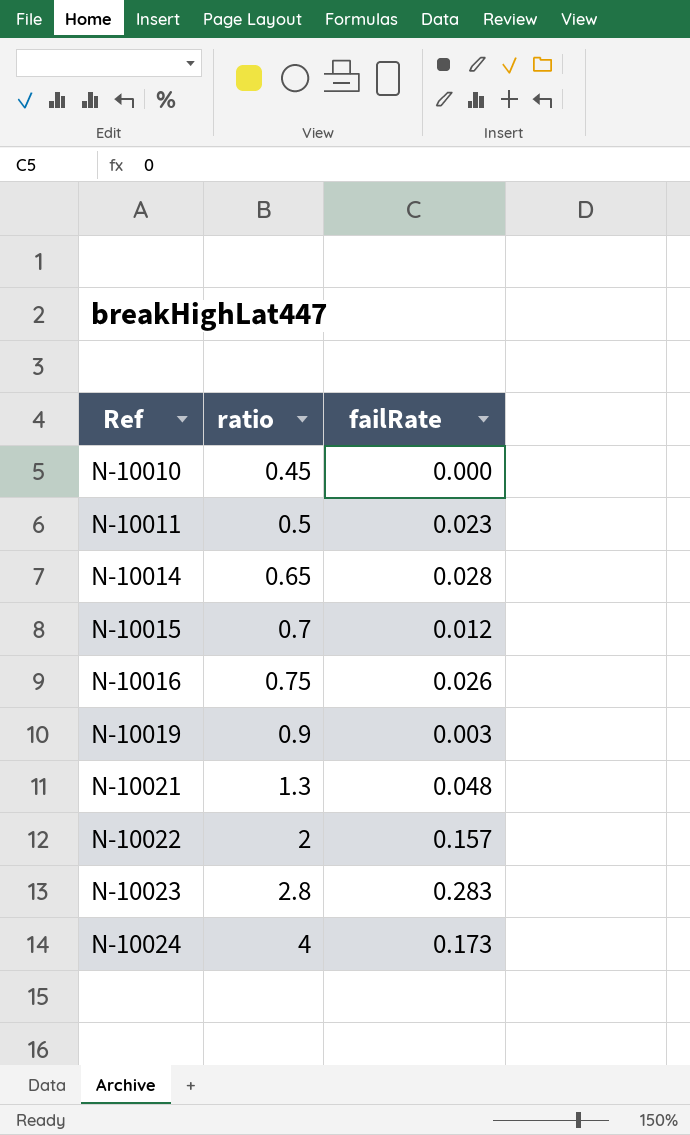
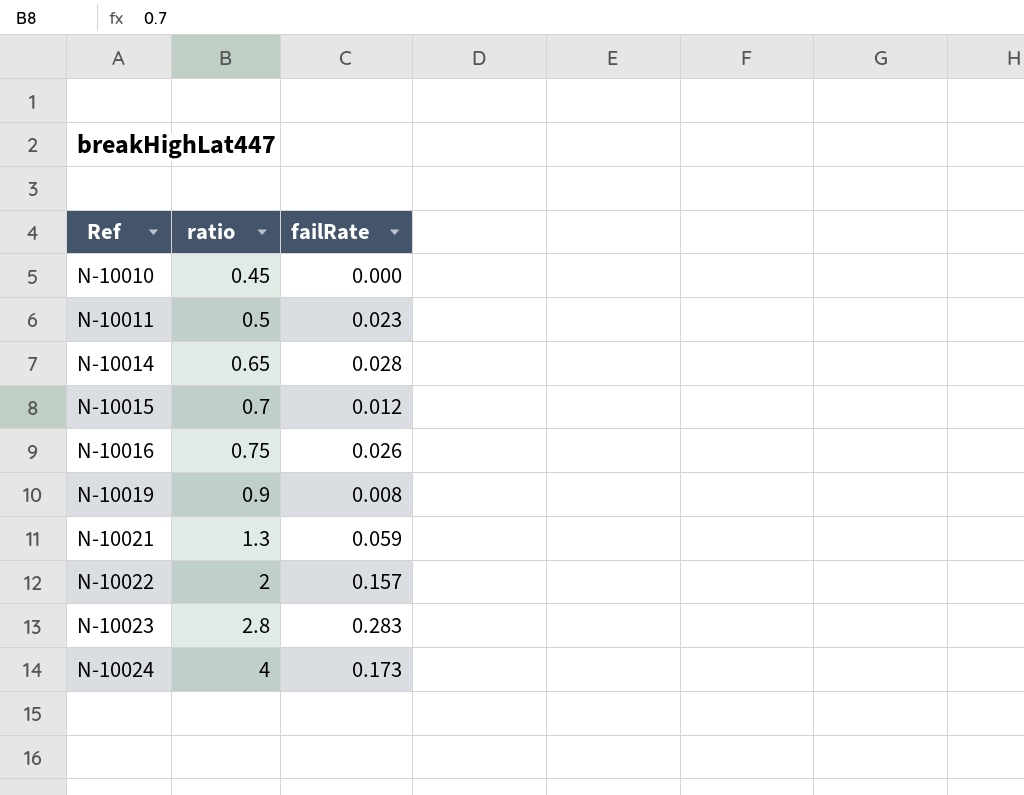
N-10019 | failRate: 0.003 -> 0.008
N-10021 | failRate: 0.048 -> 0.059

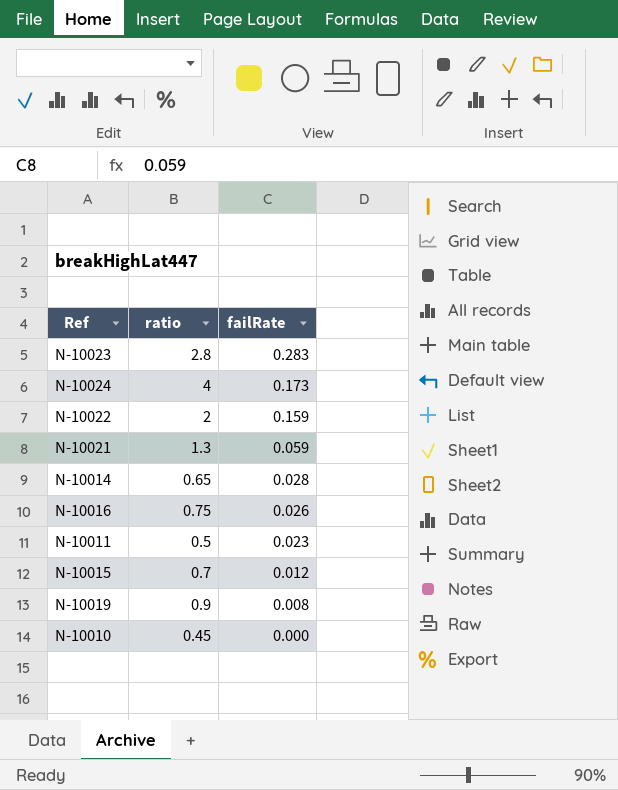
row order: Ref ascending -> failRate descending
N-10022 | failRate: 0.157 -> 0.159

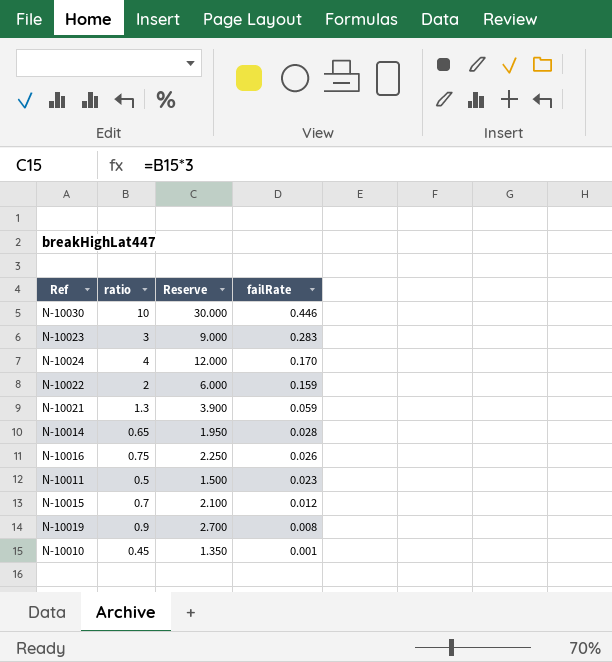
column Reserve | formula: none -> [ratio] * 3
row N-10030: none -> 10 | 30.000 | 0.446
N-10023 | ratio: 2.8 -> 3
N-10024 | failRate: 0.173 -> 0.170
N-10010 | failRate: 0.000 -> 0.001

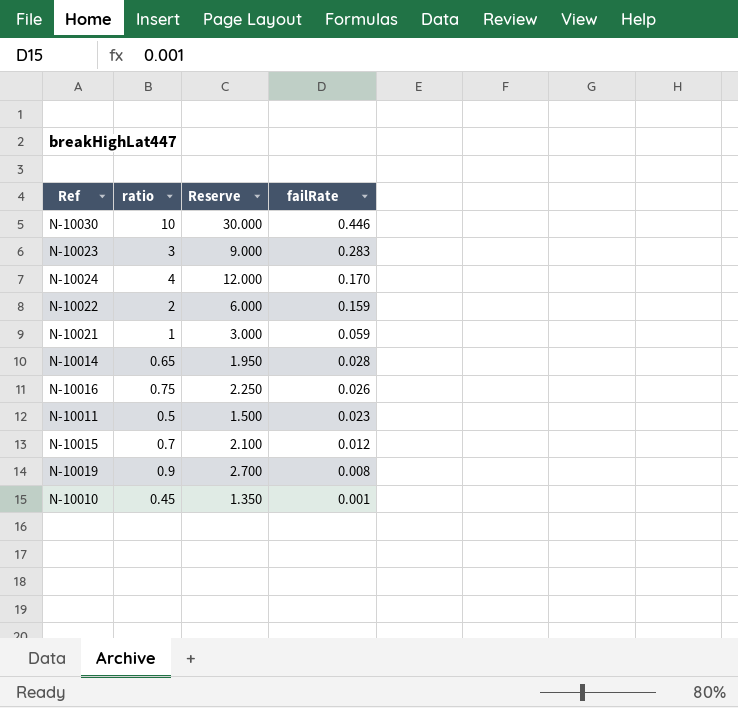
N-10021 | ratio: 1.3 -> 1
N-10021 | Reserve: 3.900 -> 3.000

